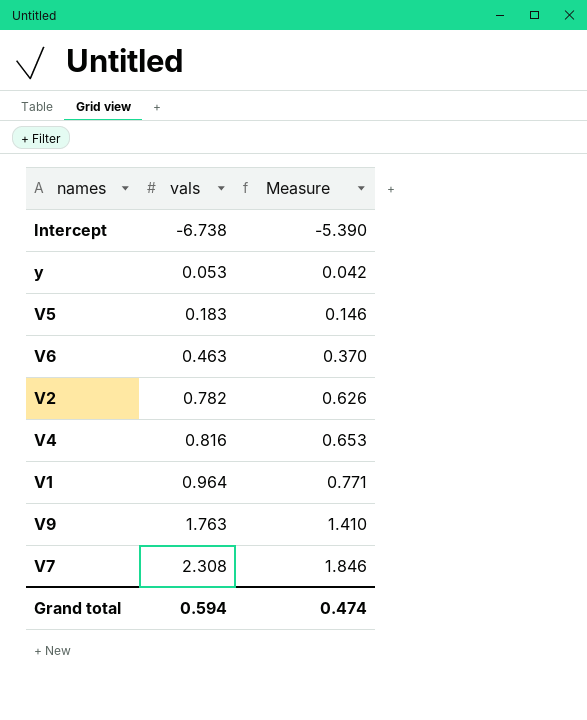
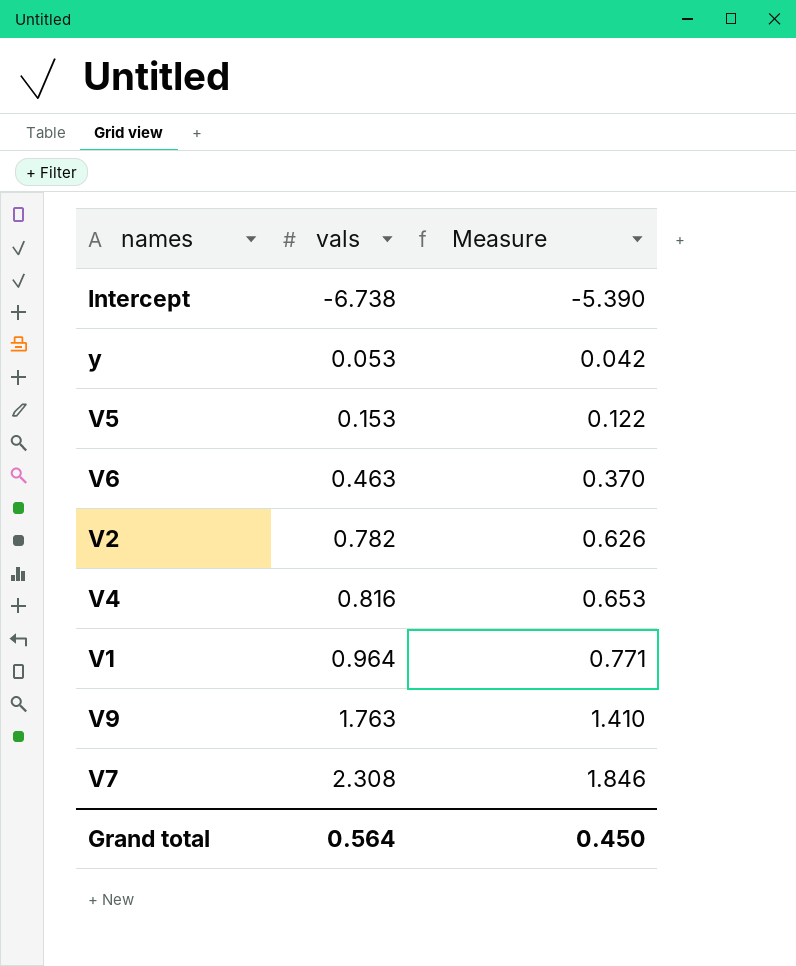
V5 | vals: 0.183 -> 0.153
V5 | Measure: 0.146 -> 0.122
Grand total | vals: 0.594 -> 0.564
Grand total | Measure: 0.474 -> 0.450

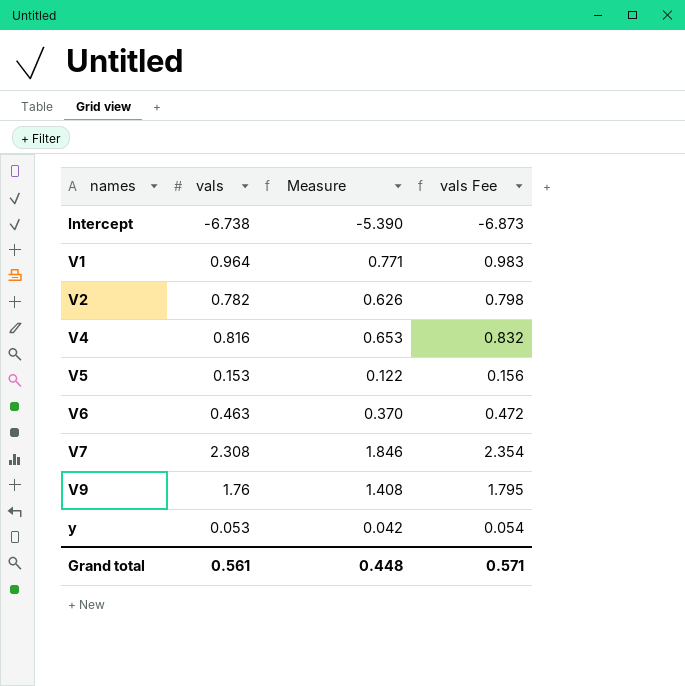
row order: vals ascending -> names ascending
column vals Fee | formula: none -> [vals] * 1.02
V9 | vals: 1.763 -> 1.76
V9 | Measure: 1.410 -> 1.408
Grand total | vals: 0.564 -> 0.561
Grand total | Measure: 0.450 -> 0.448

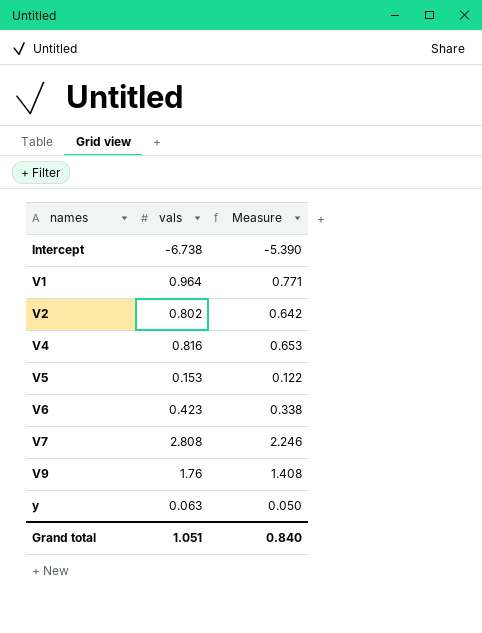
column vals Fee | formula: [vals] * 1.02 -> none
V2 | vals: 0.782 -> 0.802
V2 | Measure: 0.626 -> 0.642
V6 | vals: 0.463 -> 0.423
V6 | Measure: 0.370 -> 0.338
V7 | vals: 2.308 -> 2.808
V7 | Measure: 1.846 -> 2.246
y | vals: 0.053 -> 0.063
y | Measure: 0.042 -> 0.050
Grand total | vals: 0.561 -> 1.051
Grand total | Measure: 0.448 -> 0.840

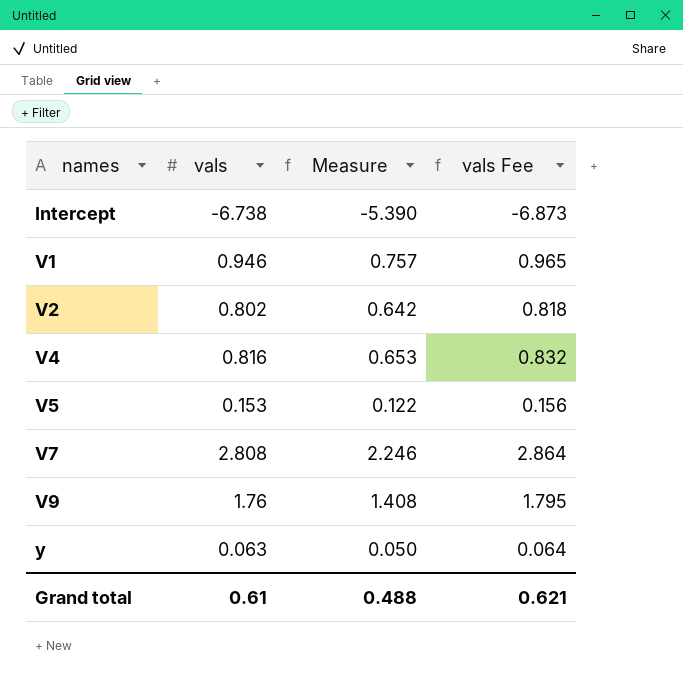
column vals Fee | formula: none -> [vals] * 1.02
row V6: 0.423 | 0.338 -> none
V1 | vals: 0.964 -> 0.946
V1 | Measure: 0.771 -> 0.757
Grand total | vals: 1.051 -> 0.61
Grand total | Measure: 0.840 -> 0.488

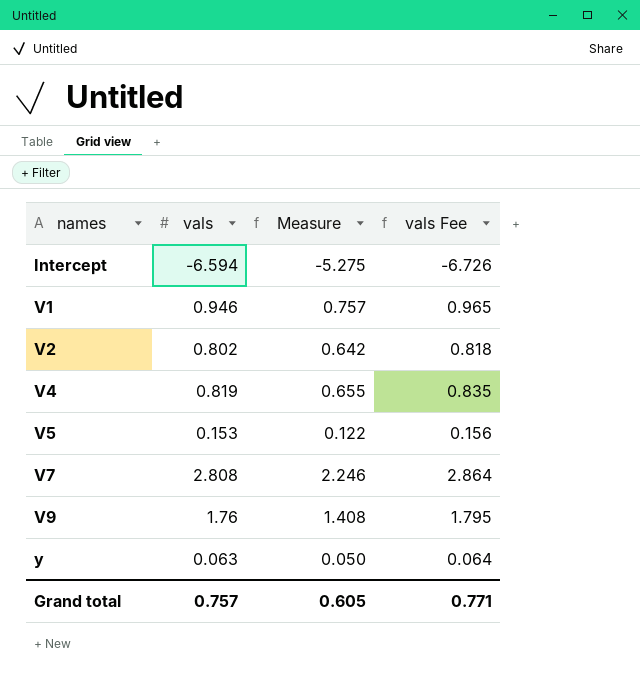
Intercept | vals: -6.738 -> -6.594
Intercept | Measure: -5.390 -> -5.275
Intercept | vals Fee: -6.873 -> -6.726
V4 | vals: 0.816 -> 0.819
V4 | Measure: 0.653 -> 0.655
V4 | vals Fee: 0.832 -> 0.835
Grand total | vals: 0.61 -> 0.757
Grand total | Measure: 0.488 -> 0.605
Grand total | vals Fee: 0.621 -> 0.771

